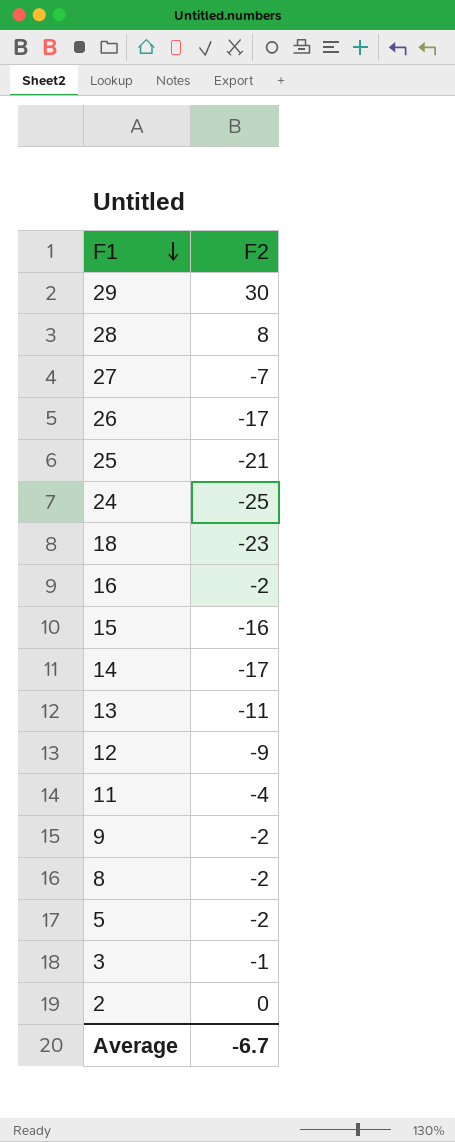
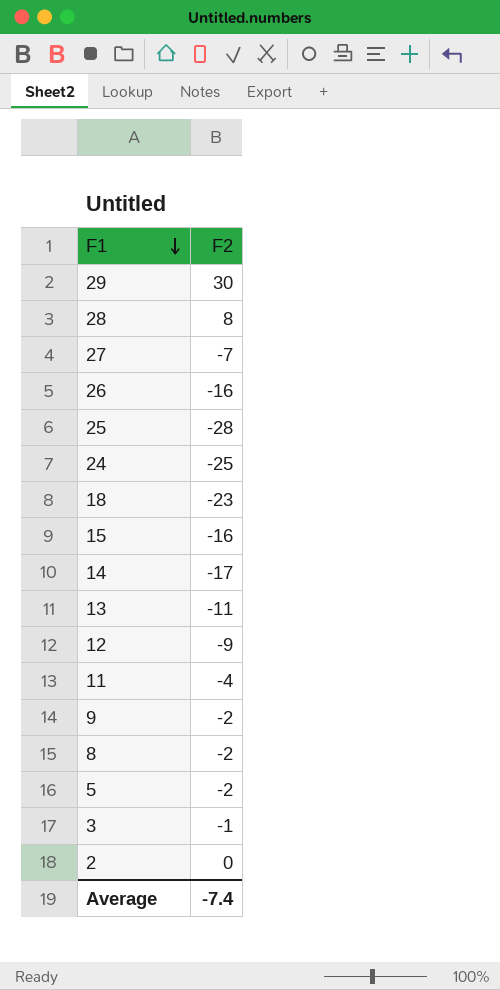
row 16: -2 -> none
26 | F2: -17 -> -16
25 | F2: -21 -> -28
Average | F2: -6.7 -> -7.4

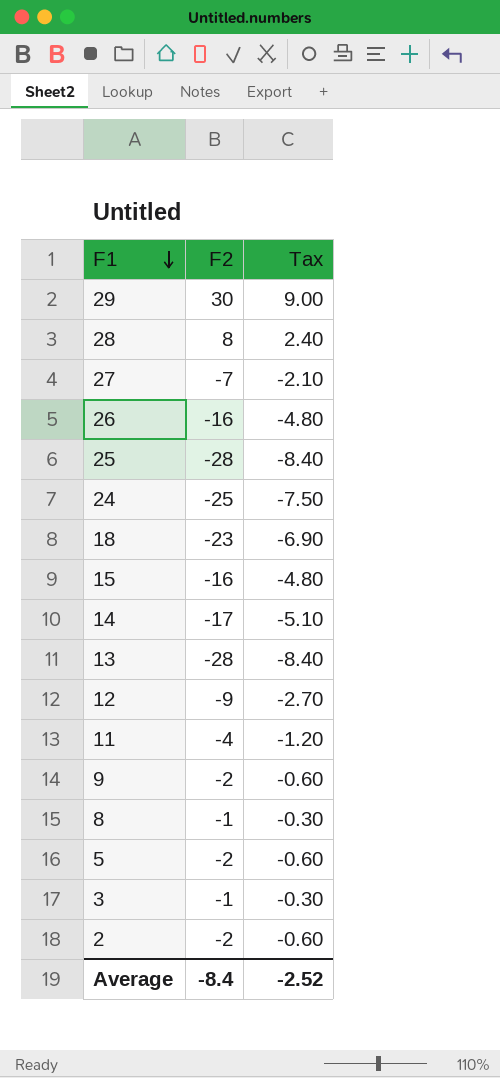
column Tax | formula: none -> [F2] * 0.3
13 | F2: -11 -> -28
8 | F2: -2 -> -1
2 | F2: 0 -> -2
Average | F2: -7.4 -> -8.4

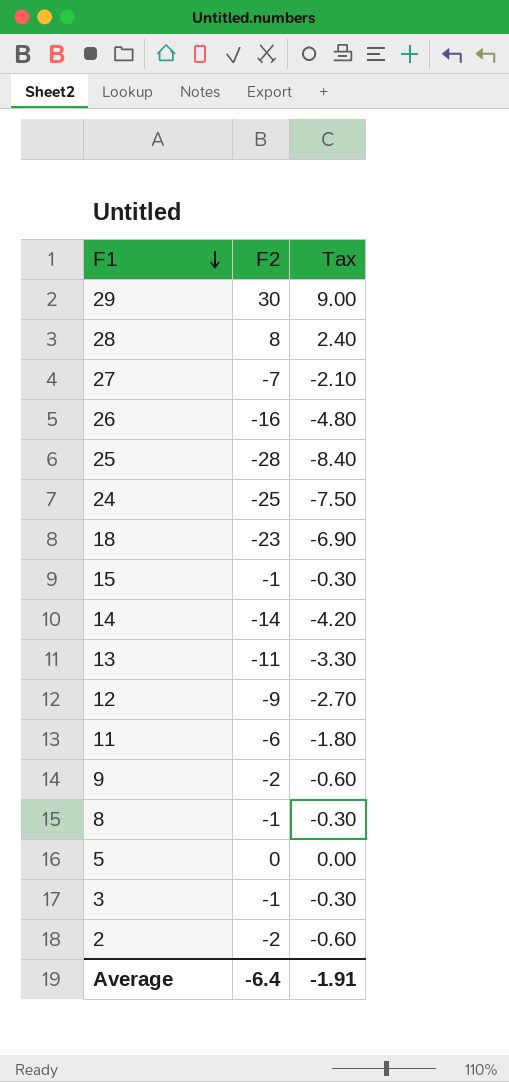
15 | F2: -16 -> -1
15 | Tax: -4.80 -> -0.30
14 | F2: -17 -> -14
14 | Tax: -5.10 -> -4.20
13 | F2: -28 -> -11
13 | Tax: -8.40 -> -3.30
11 | F2: -4 -> -6
11 | Tax: -1.20 -> -1.80
5 | F2: -2 -> 0
5 | Tax: -0.60 -> 0.00
Average | F2: -8.4 -> -6.4
Average | Tax: -2.52 -> -1.91

